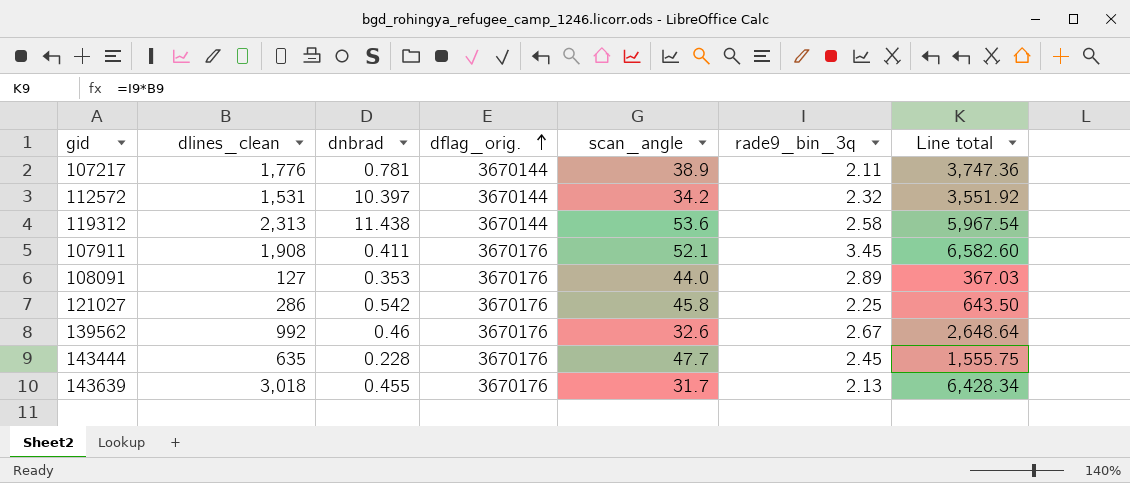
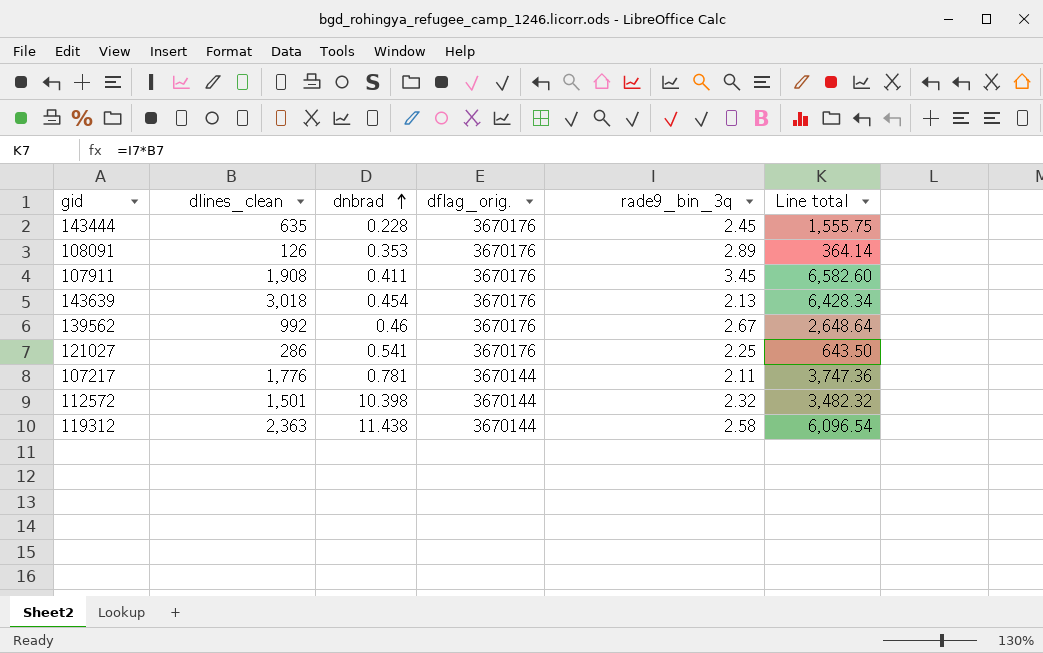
row order: dflag_orig. ascending -> dnbrad ascending
column scan_angle | position: 5 -> none
108091 | dlines_clean: 127 -> 126
108091 | Line total: 367.03 -> 364.14
143639 | dnbrad: 0.455 -> 0.454
121027 | dnbrad: 0.542 -> 0.541
112572 | dlines_clean: 1,531 -> 1,501
112572 | dnbrad: 10.397 -> 10.398
112572 | Line total: 3,551.92 -> 3,482.32
119312 | dlines_clean: 2,313 -> 2,363
119312 | Line total: 5,967.54 -> 6,096.54

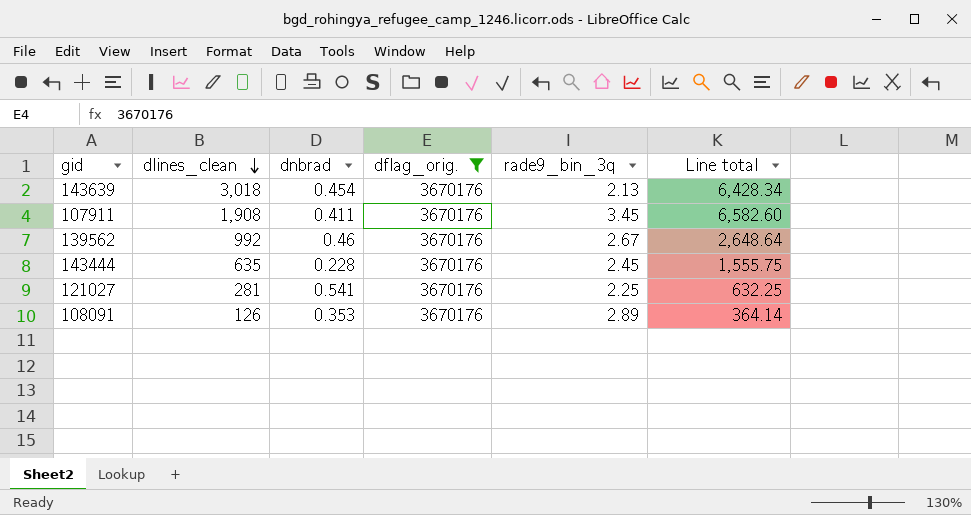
filter: none -> dflag_orig. = 3670176
row order: dnbrad ascending -> dlines_clean descending
121027 | dlines_clean: 286 -> 281
121027 | Line total: 643.50 -> 632.25

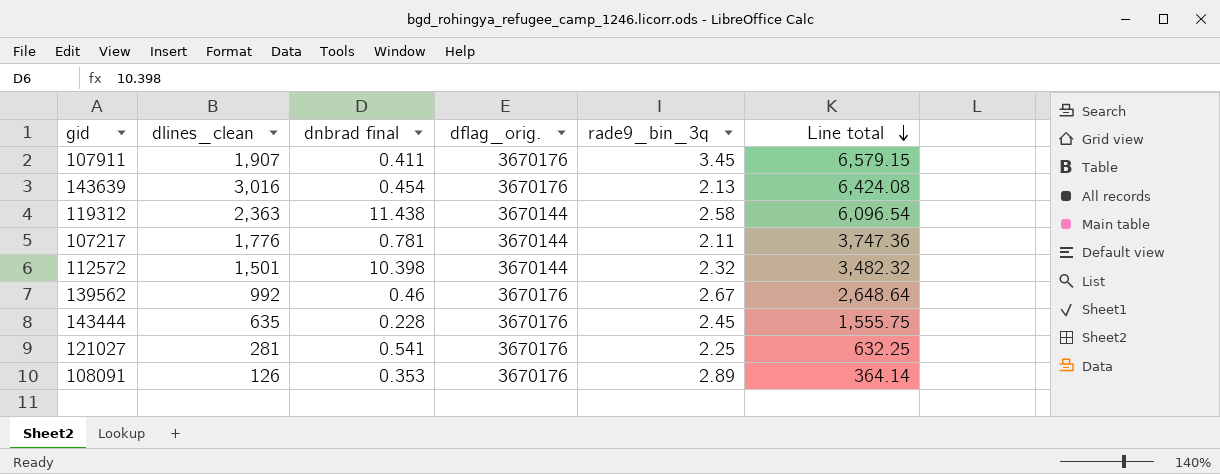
filter: dflag_orig. = 3670176 -> none
row order: dlines_clean descending -> Line total descending
column name: dnbrad -> dnbrad final
107911 | dlines_clean: 1,908 -> 1,907
107911 | Line total: 6,582.60 -> 6,579.15
143639 | dlines_clean: 3,018 -> 3,016
143639 | Line total: 6,428.34 -> 6,424.08

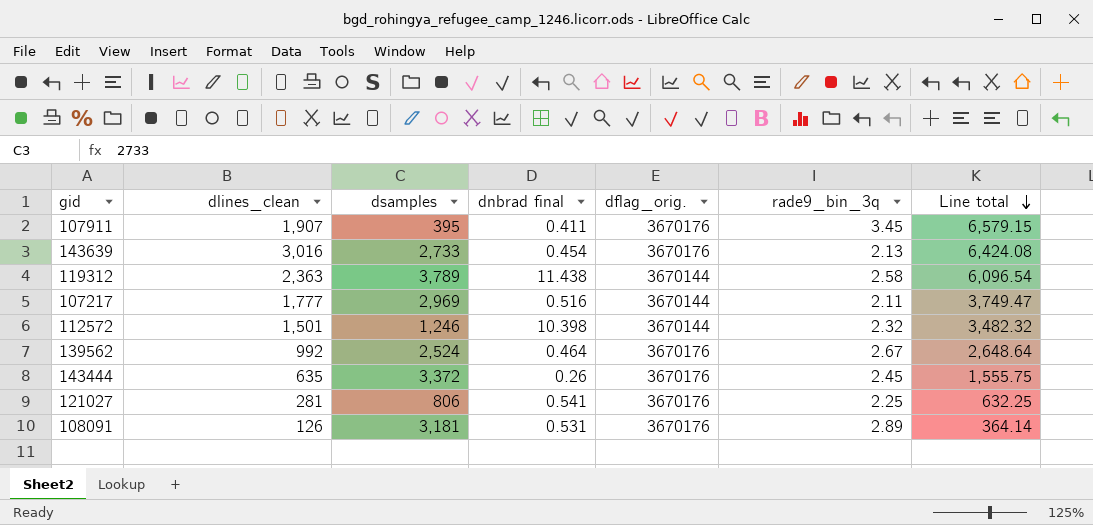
column dsamples | position: none -> 3
107217 | dlines_clean: 1,776 -> 1,777
107217 | dnbrad final: 0.781 -> 0.516
107217 | Line total: 3,747.36 -> 3,749.47
139562 | dnbrad final: 0.46 -> 0.464
143444 | dnbrad final: 0.228 -> 0.26
108091 | dnbrad final: 0.353 -> 0.531

